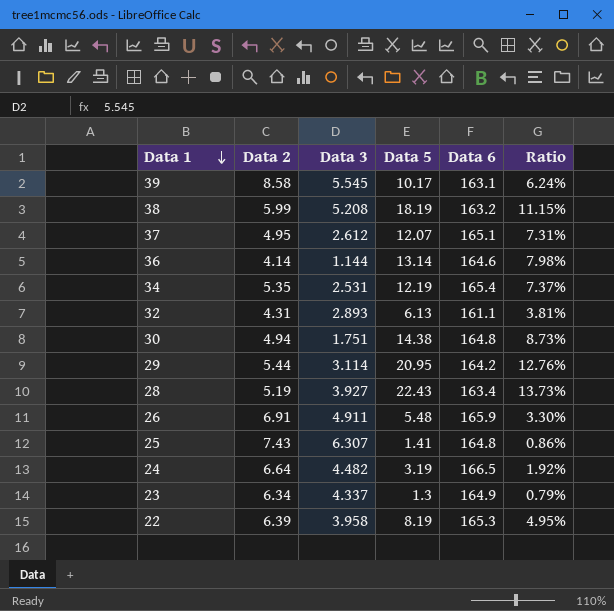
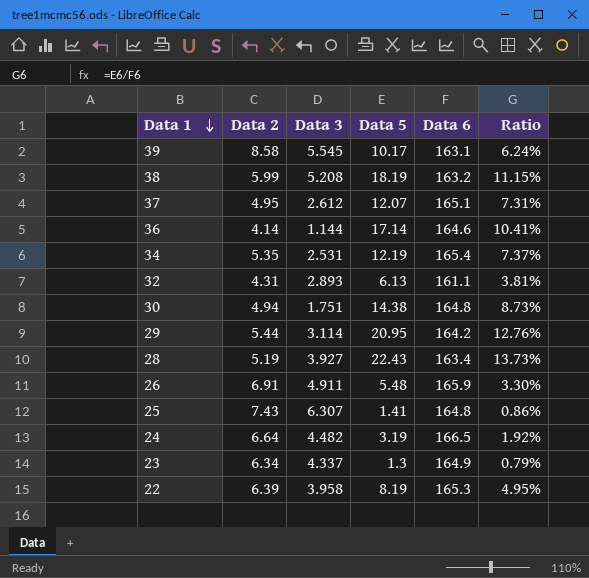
36 | Data 5: 13.14 -> 17.14
36 | Ratio: 7.98% -> 10.41%

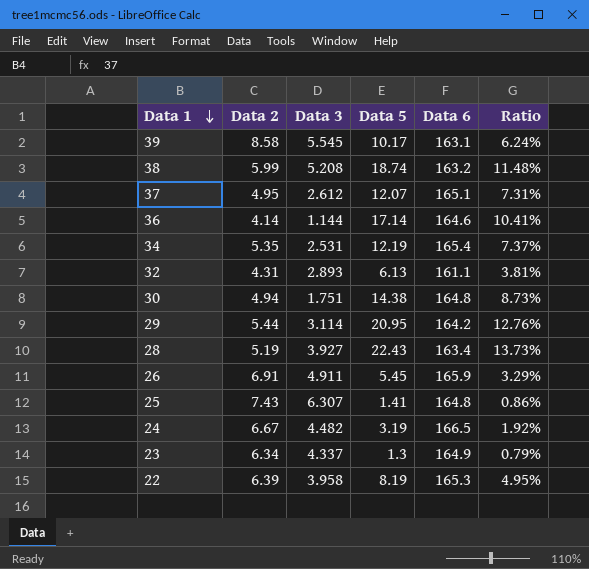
38 | Data 5: 18.19 -> 18.74
38 | Ratio: 11.15% -> 11.48%
26 | Data 5: 5.48 -> 5.45
26 | Ratio: 3.30% -> 3.29%
24 | Data 2: 6.64 -> 6.67

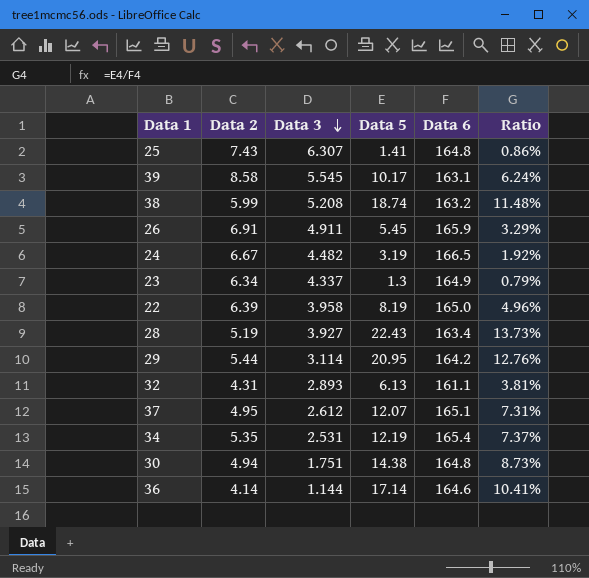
row order: Data 1 descending -> Data 3 descending
22 | Data 6: 165.3 -> 165.0
22 | Ratio: 4.95% -> 4.96%

